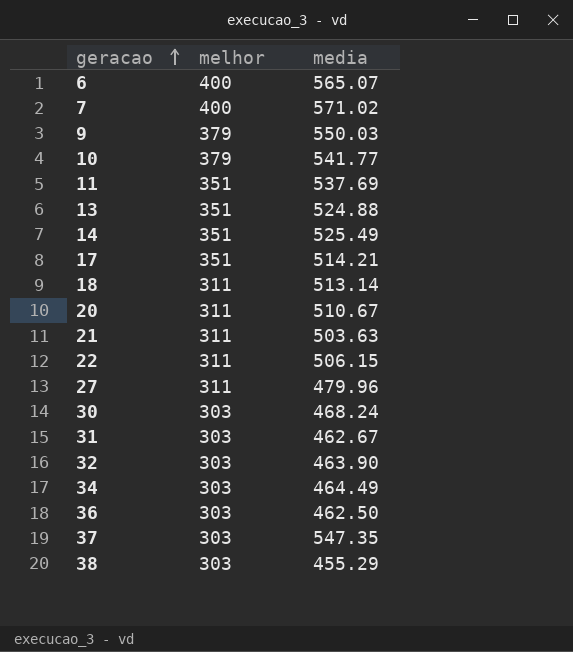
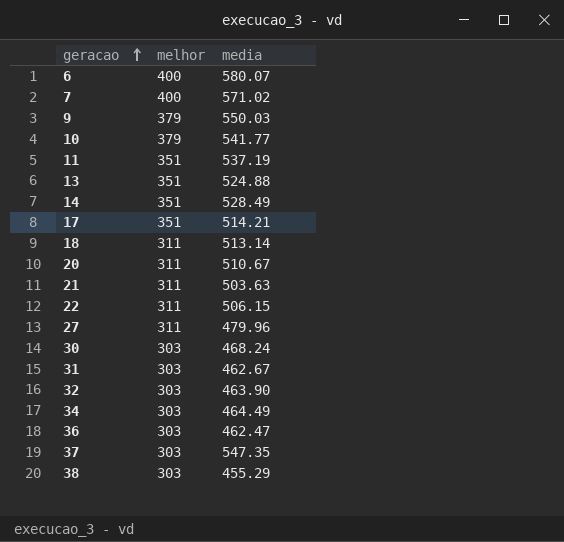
6 | media: 565.07 -> 580.07
11 | media: 537.69 -> 537.19
14 | media: 525.49 -> 528.49
36 | media: 462.50 -> 462.47

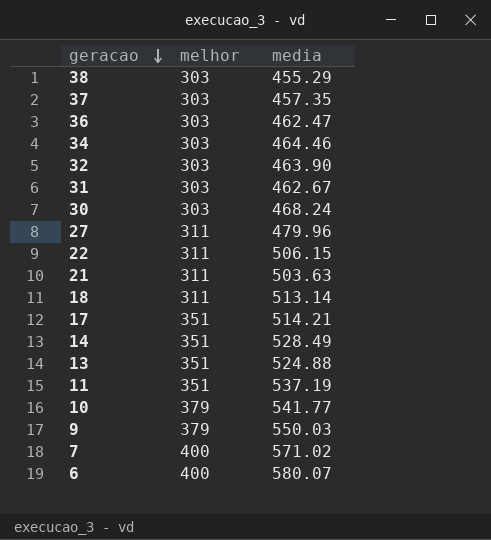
row order: geracao ascending -> geracao descending
row 20: 311 | 510.67 -> none
37 | media: 547.35 -> 457.35
34 | media: 464.49 -> 464.46

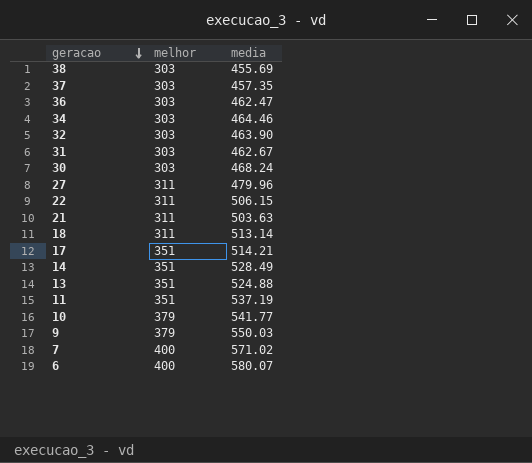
38 | media: 455.29 -> 455.69

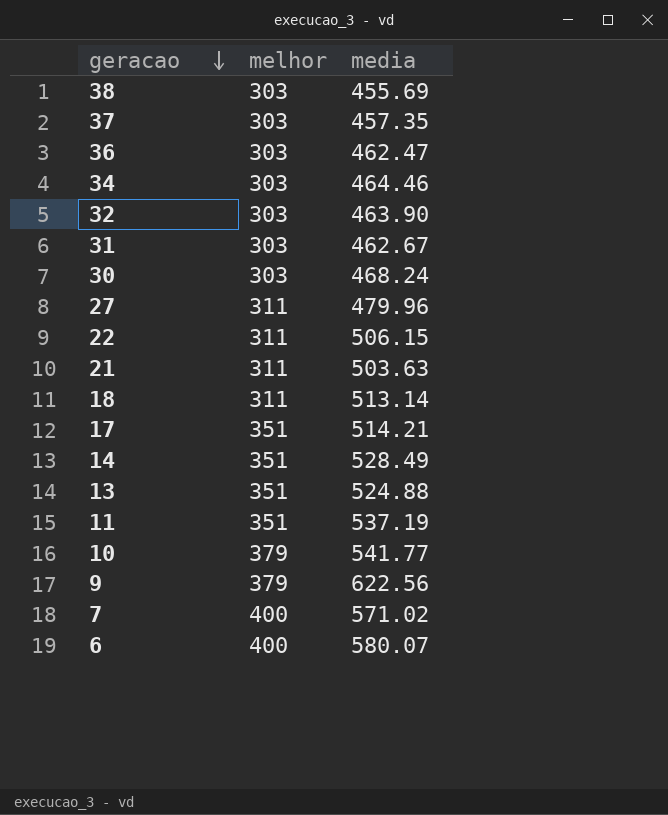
9 | media: 550.03 -> 622.56

